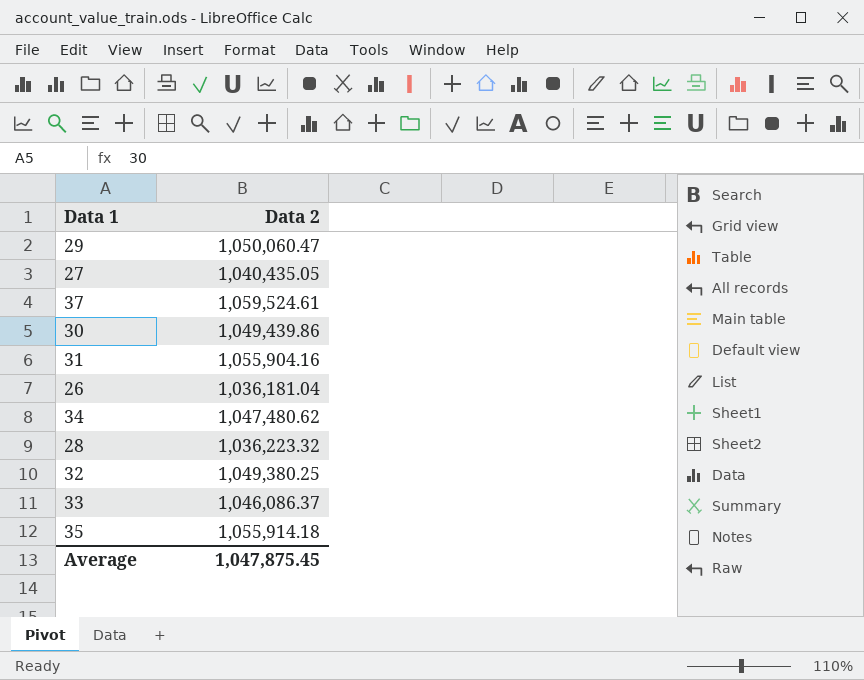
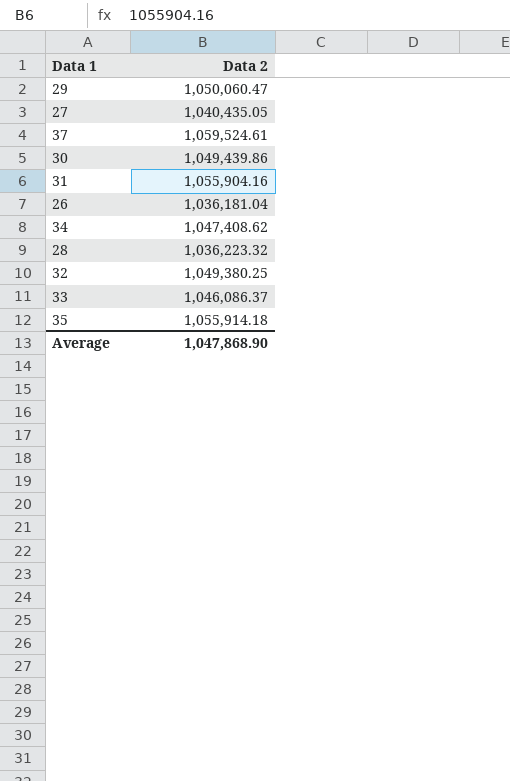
34 | Data 2: 1,047,480.62 -> 1,047,408.62
Average | Data 2: 1,047,875.45 -> 1,047,868.90

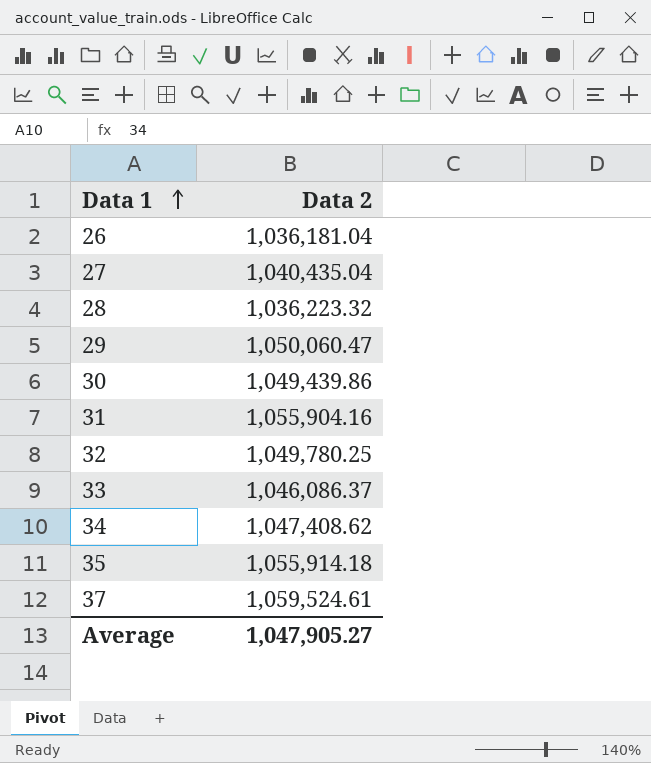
row order: none -> Data 1 ascending
27 | Data 2: 1,040,435.05 -> 1,040,435.04
32 | Data 2: 1,049,380.25 -> 1,049,780.25
Average | Data 2: 1,047,868.90 -> 1,047,905.27

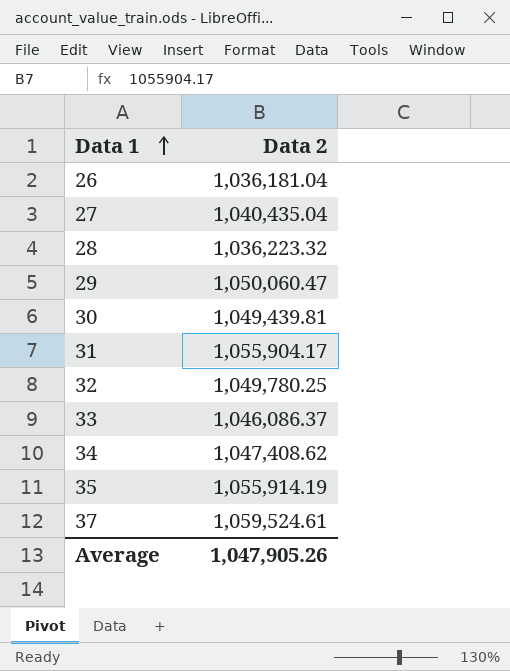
30 | Data 2: 1,049,439.86 -> 1,049,439.81
31 | Data 2: 1,055,904.16 -> 1,055,904.17
35 | Data 2: 1,055,914.18 -> 1,055,914.19
Average | Data 2: 1,047,905.27 -> 1,047,905.26

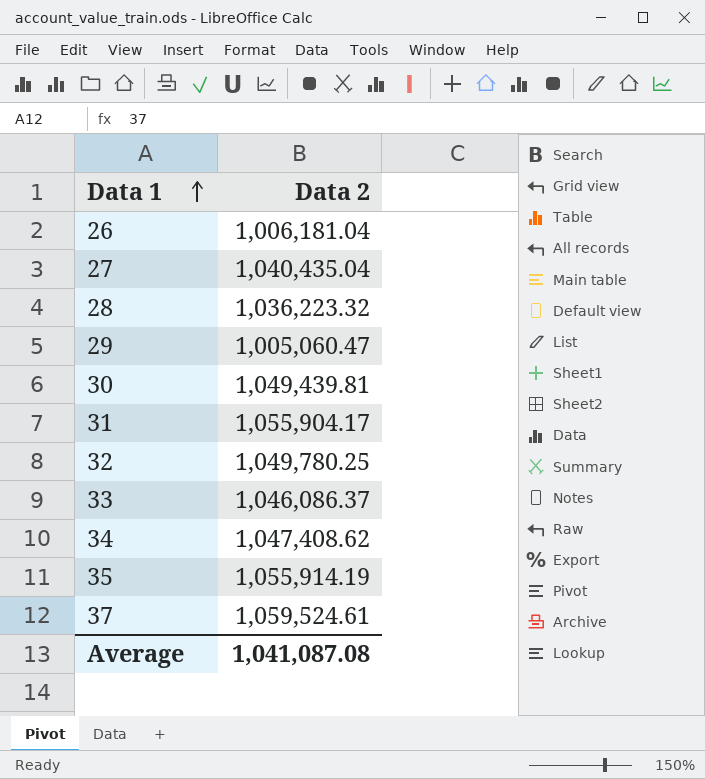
26 | Data 2: 1,036,181.04 -> 1,006,181.04
29 | Data 2: 1,050,060.47 -> 1,005,060.47
Average | Data 2: 1,047,905.26 -> 1,041,087.08

